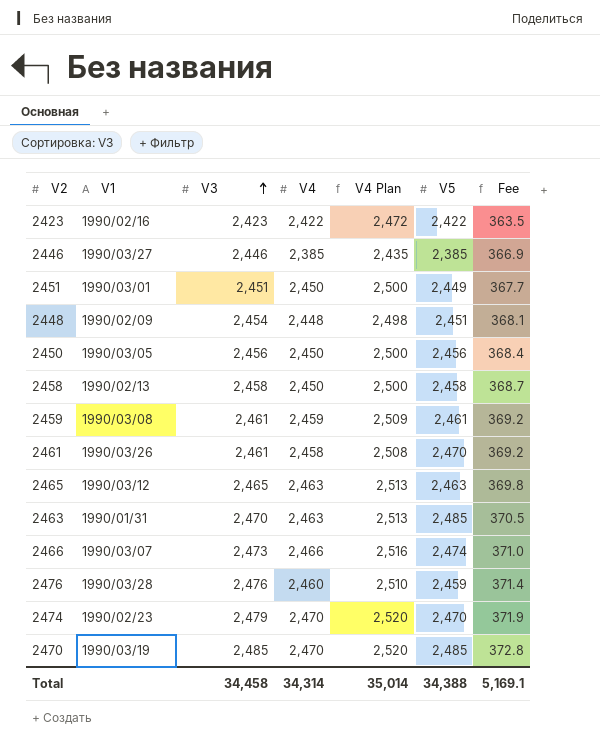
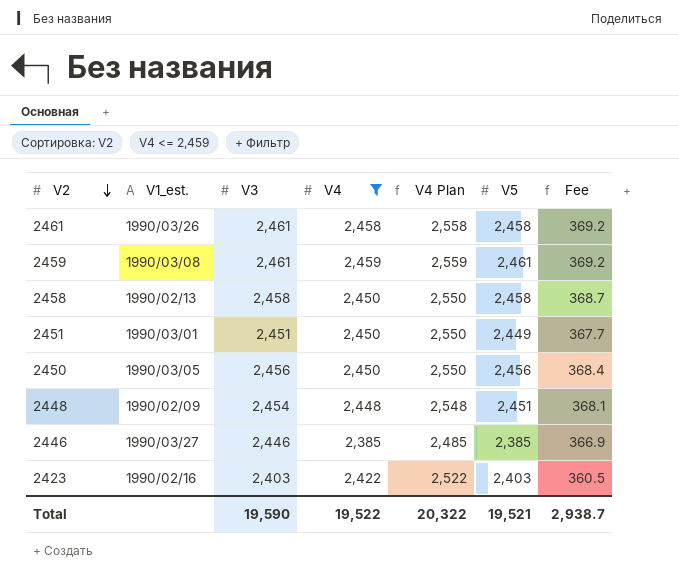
filter: none -> V4 <= 2,459
row order: V3 ascending -> V2 descending
column name: V1 -> V1_est.
column V4 Plan | formula: [V4] + 50 -> [V4] + 100
2461 | V5: 2,470 -> 2,458
2423 | V3: 2,423 -> 2,403
2423 | V5: 2,422 -> 2,403
2423 | Fee: 363.5 -> 360.5
Total | V3: 34,458 -> 19,590
Total | V4: 34,314 -> 19,522
Total | V4 Plan: 35,014 -> 20,322
Total | V5: 34,388 -> 19,521
Total | Fee: 5,169.1 -> 2,938.7

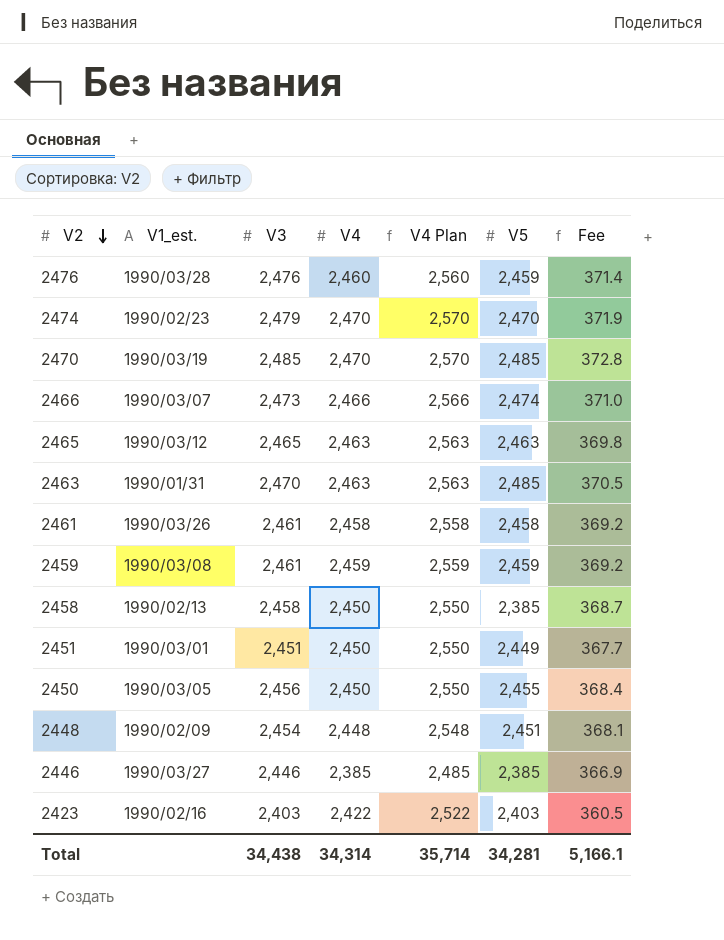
filter: V4 <= 2,459 -> none
2459 | V5: 2,461 -> 2,459
2458 | V5: 2,458 -> 2,385
2450 | V5: 2,456 -> 2,455
Total | V3: 19,590 -> 34,438
Total | V4: 19,522 -> 34,314
Total | V4 Plan: 20,322 -> 35,714
Total | V5: 19,521 -> 34,281
Total | Fee: 2,938.7 -> 5,166.1

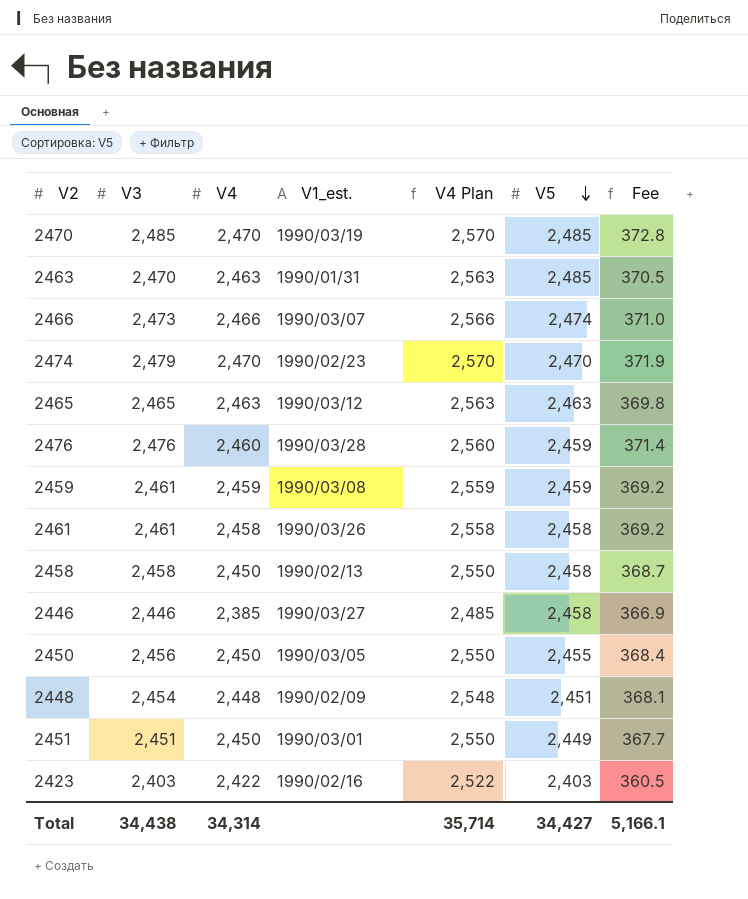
row order: V2 descending -> V5 descending
column V1_est. | position: 2 -> 4
2458 | V5: 2,385 -> 2,458
2446 | V5: 2,385 -> 2,458
Total | V5: 34,281 -> 34,427

